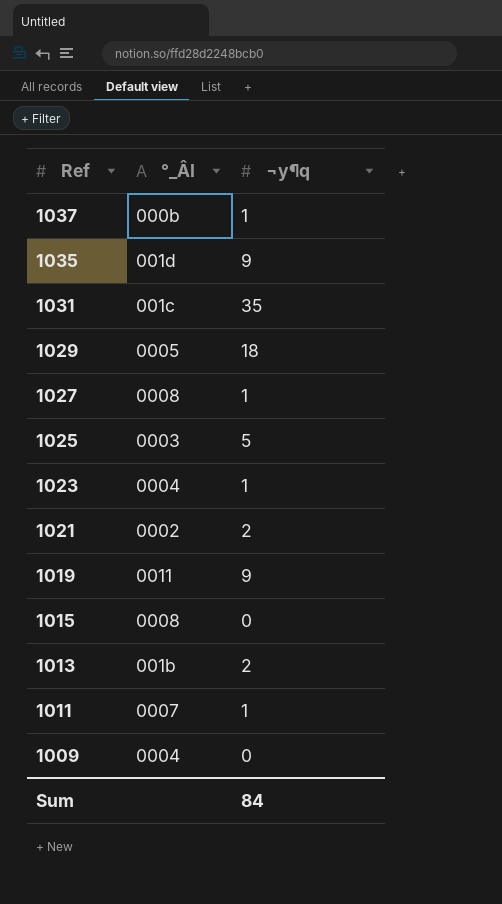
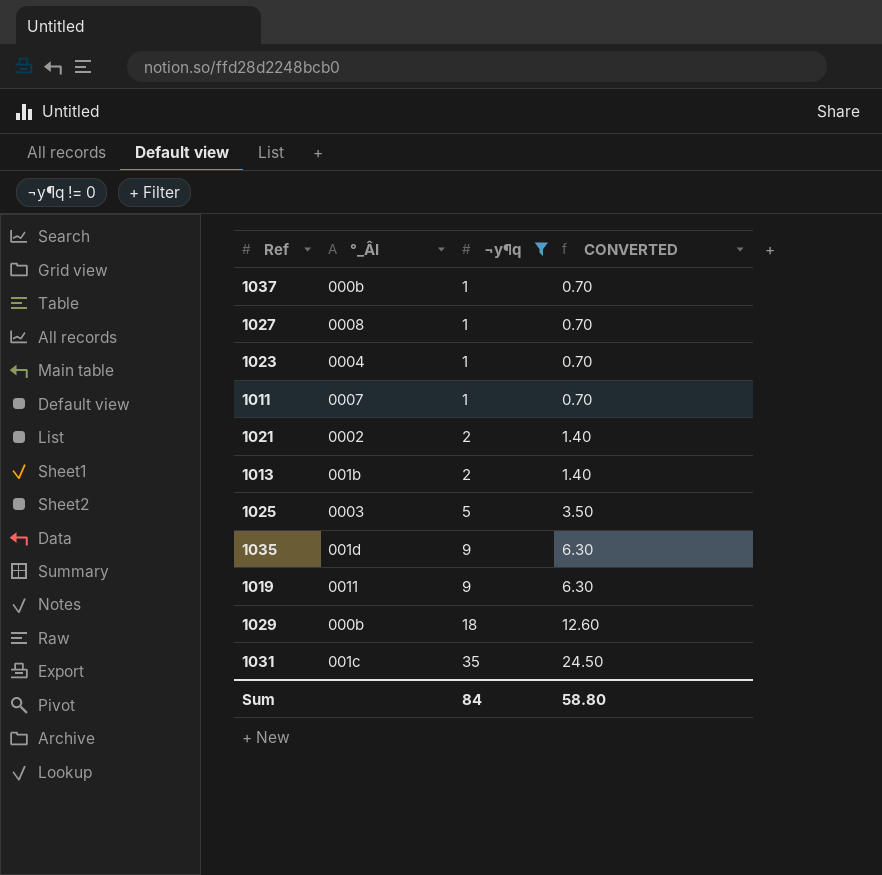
filter: none -> ¬y¶q != 0
row order: Ref descending -> ¬y¶q ascending
column CONVERTED | formula: none -> [¬y¶q] * 0.7
1029 | °_ÂI: 0005 -> 000b

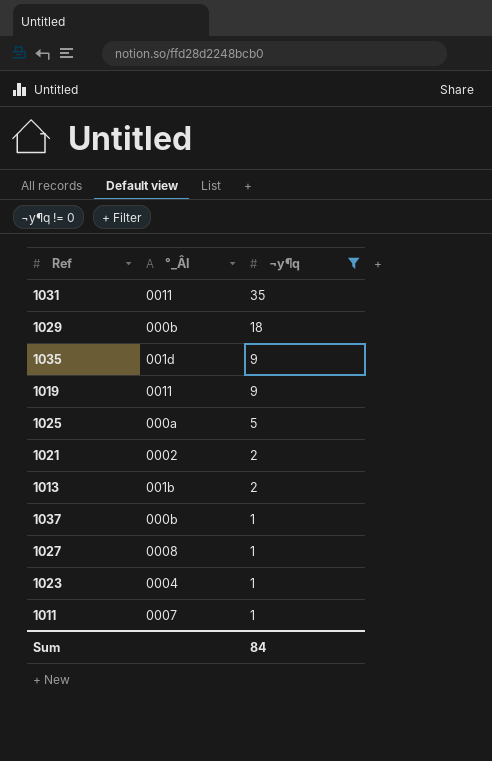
row order: ¬y¶q ascending -> ¬y¶q descending
column CONVERTED | formula: [¬y¶q] * 0.7 -> none
1031 | °_ÂI: 001c -> 0011
1025 | °_ÂI: 0003 -> 000a

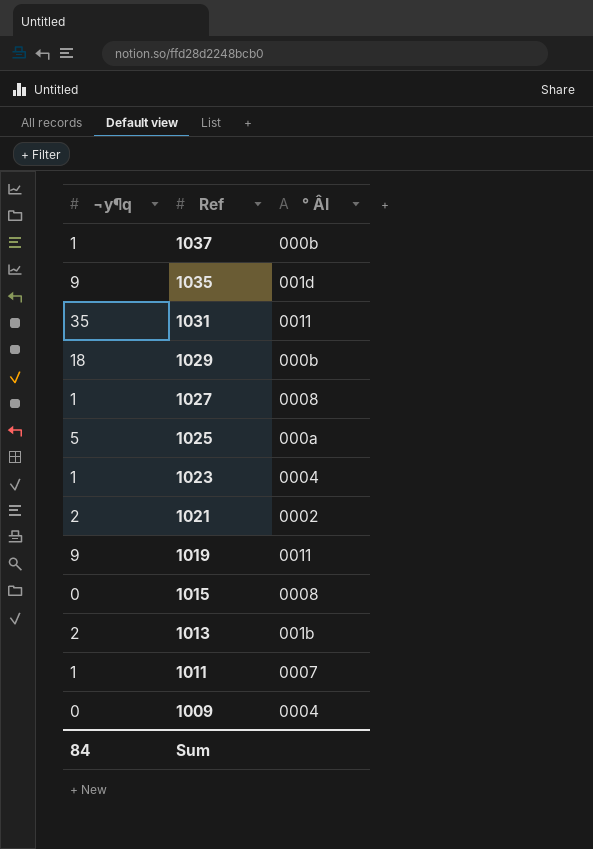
filter: ¬y¶q != 0 -> none
row order: ¬y¶q descending -> Ref descending
column ¬y¶q | position: 3 -> 1
column name: °_ÂI -> ° ÂI

